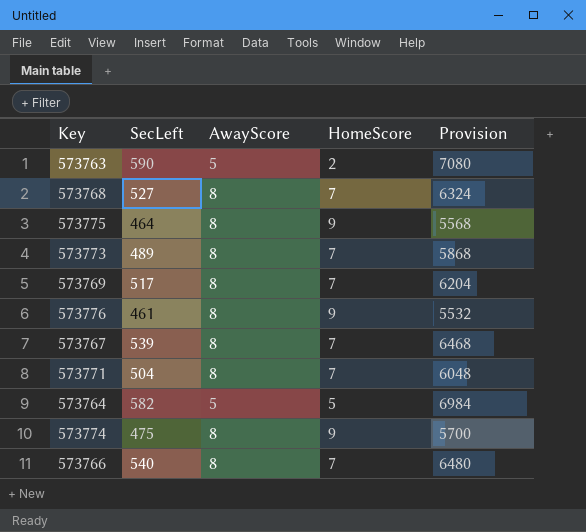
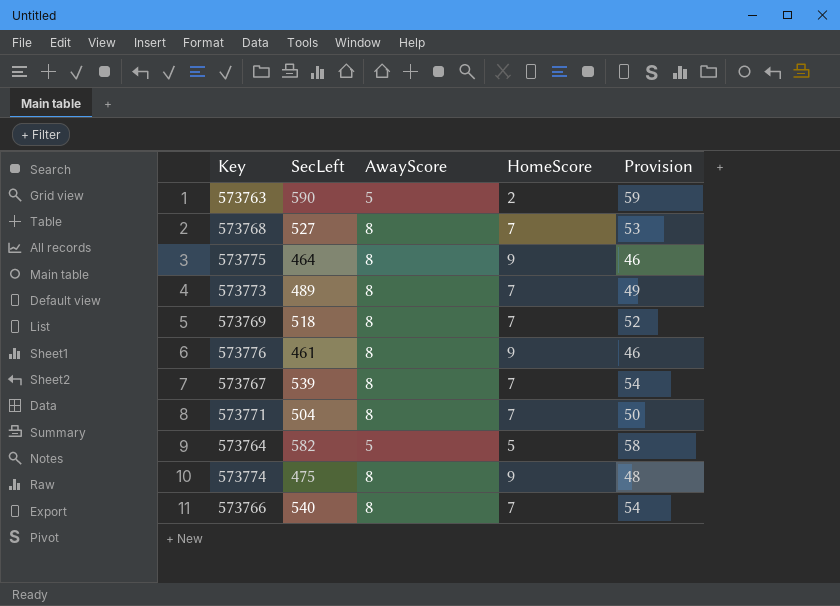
column Provision | formula: [SecLeft] * 12 -> [SecLeft] * 0.1
573769 | SecLeft: 517 -> 518

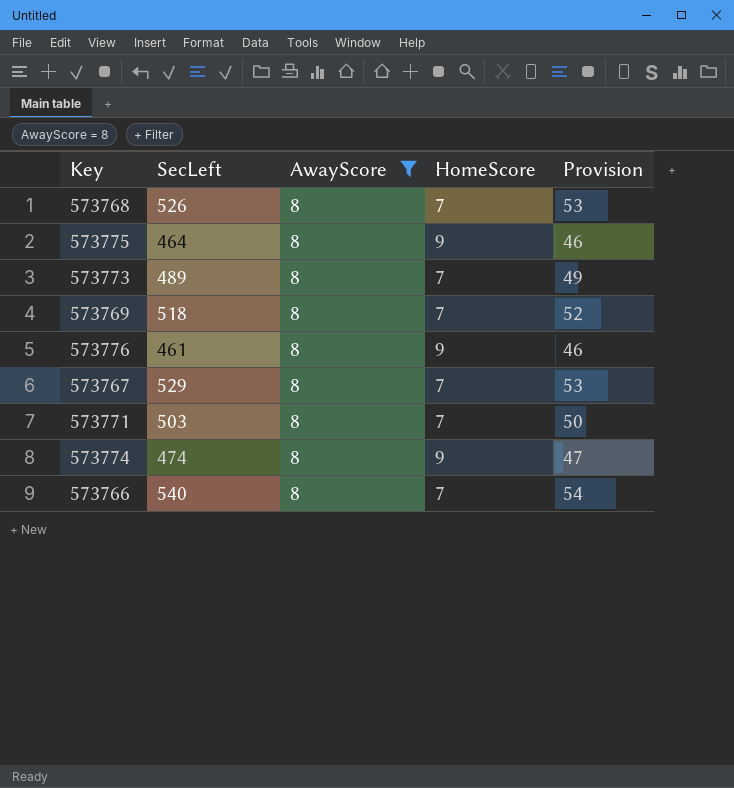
filter: none -> AwayScore = 8
573768 | SecLeft: 527 -> 526
573767 | SecLeft: 539 -> 529
573767 | Provision: 54 -> 53
573771 | SecLeft: 504 -> 503
573774 | SecLeft: 475 -> 474
573774 | Provision: 48 -> 47

